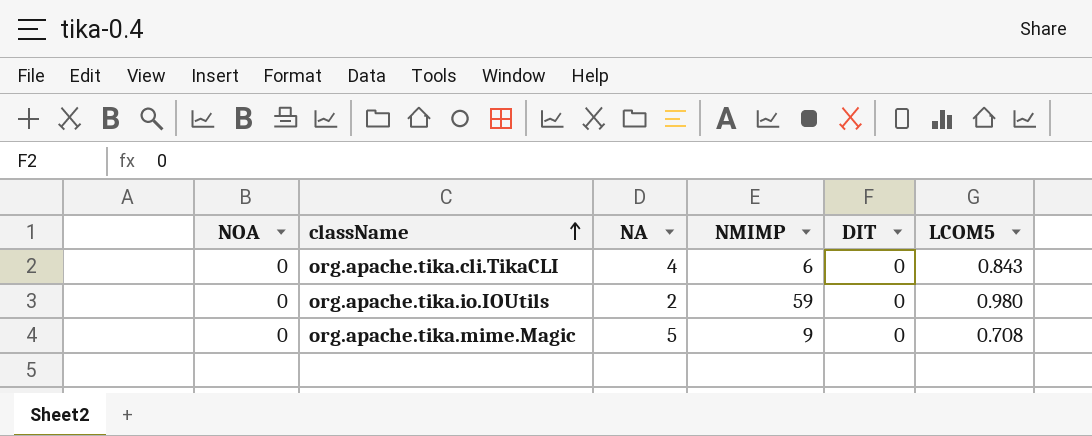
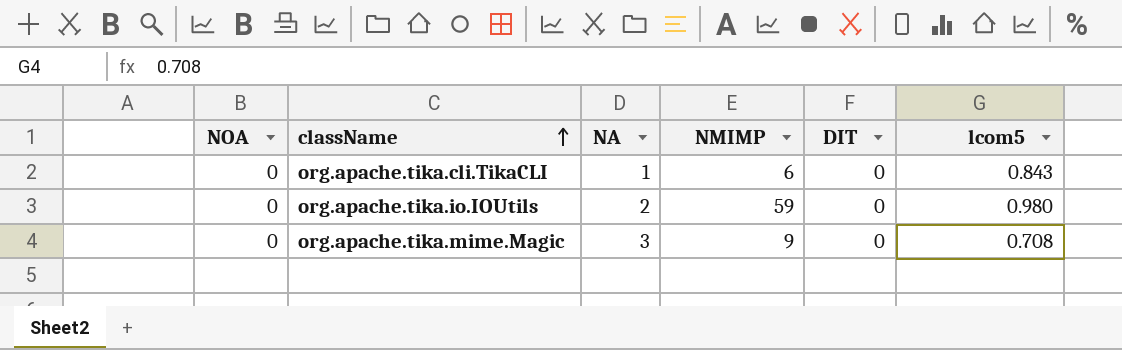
column name: LCOM5 -> lcom5
org.apache.tika.cli.TikaCLI | NA: 4 -> 1
org.apache.tika.mime.Magic | NA: 5 -> 3

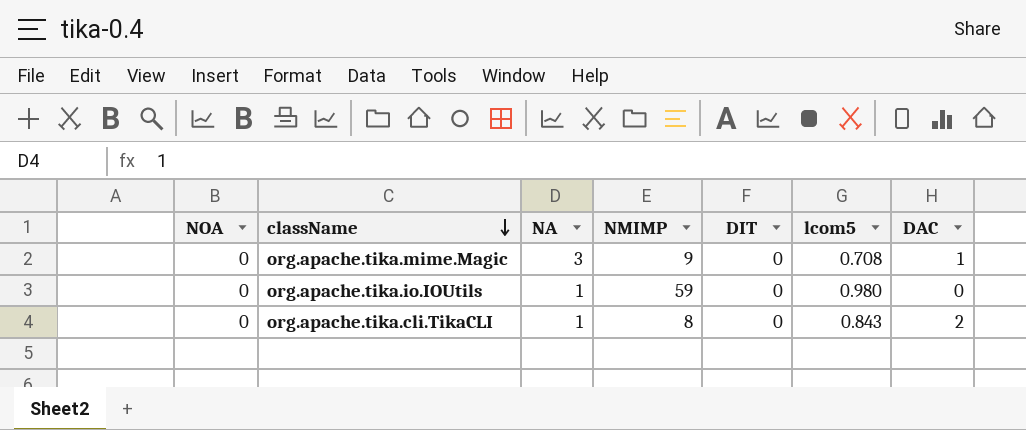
row order: className ascending -> className descending
column DAC | position: none -> 7
org.apache.tika.io.IOUtils | NA: 2 -> 1
org.apache.tika.cli.TikaCLI | NMIMP: 6 -> 8

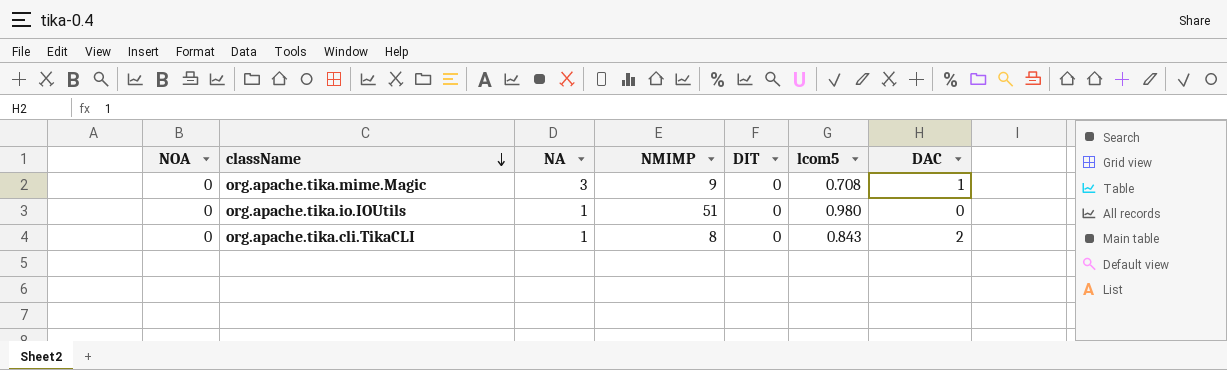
org.apache.tika.io.IOUtils | NMIMP: 59 -> 51

